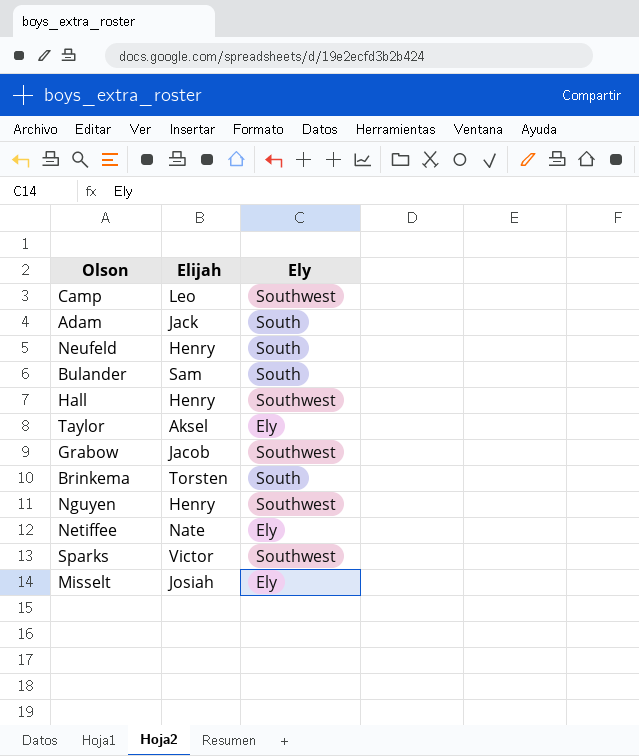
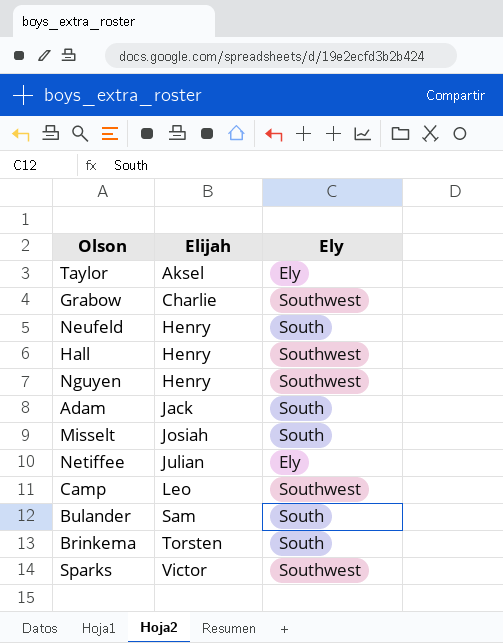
row order: none -> Elijah ascending
Grabow | Elijah: Jacob -> Charlie
Misselt | Ely: Ely -> South
Netiffee | Elijah: Nate -> Julian

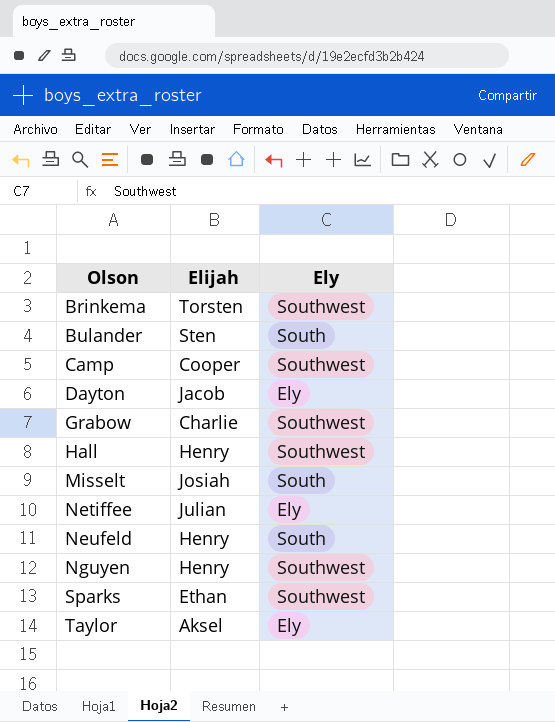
row order: Elijah ascending -> Olson ascending
row Adam: Jack | South -> none
Brinkema | Ely: South -> Southwest
Bulander | Elijah: Sam -> Sten
Camp | Elijah: Leo -> Cooper
row Dayton: none -> Jacob | Ely
Sparks | Elijah: Victor -> Ethan

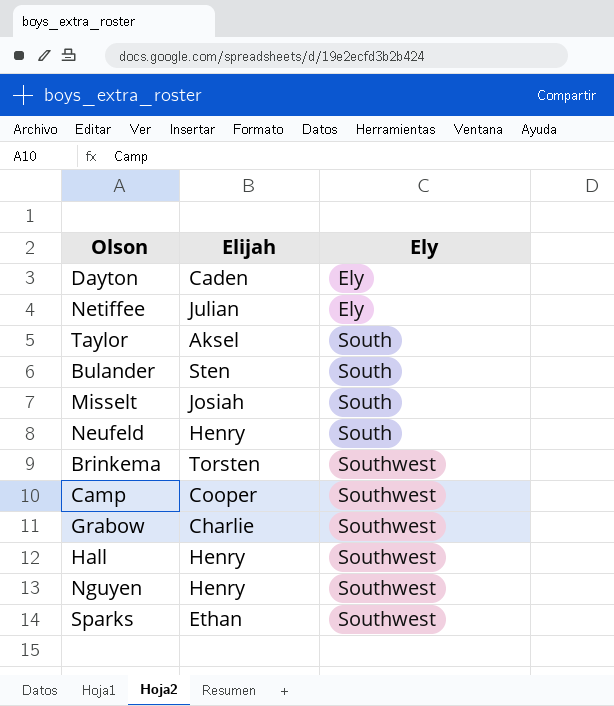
row order: Olson ascending -> Ely ascending
Dayton | Elijah: Jacob -> Caden
Taylor | Ely: Ely -> South

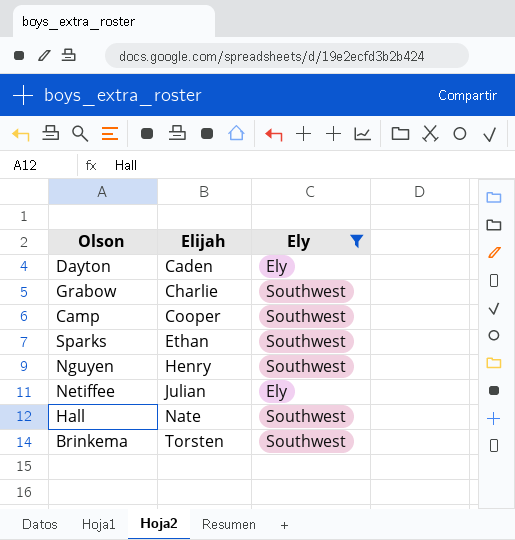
filter: none -> Ely != South
row order: Ely ascending -> Elijah ascending
Hall | Elijah: Henry -> Nate

